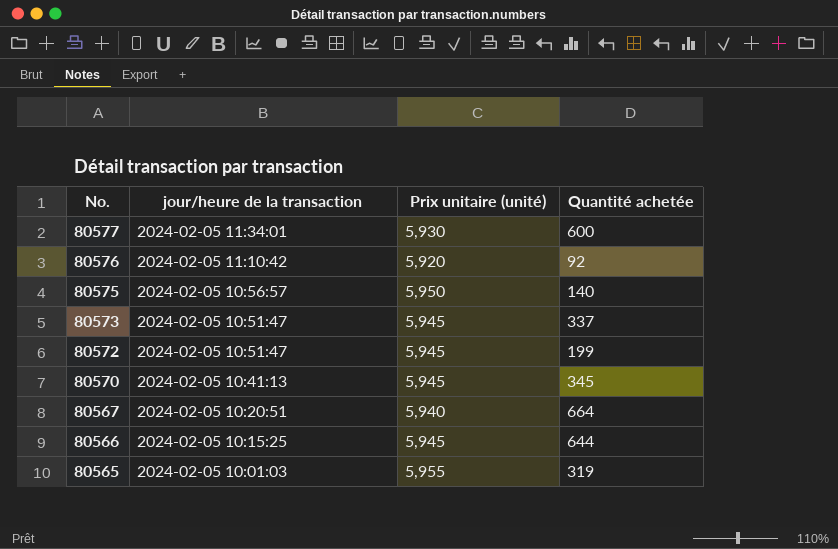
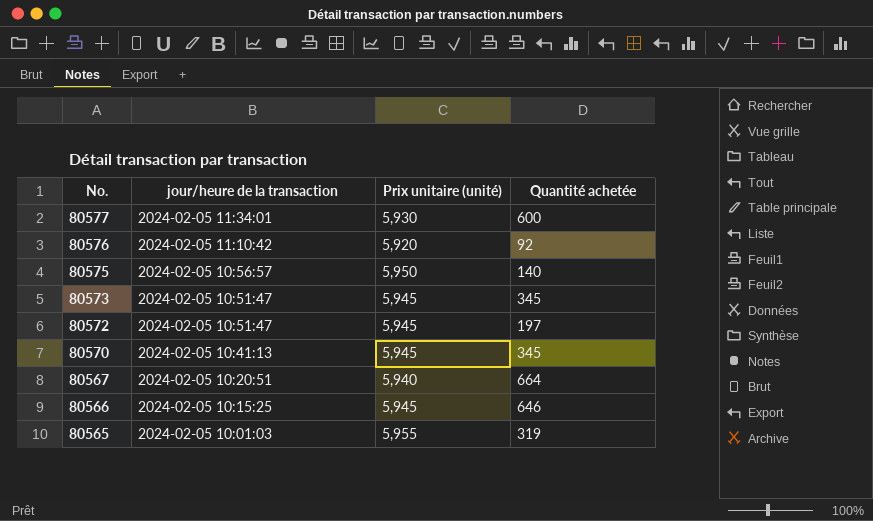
80573 | Quantité achetée: 337 -> 345
80572 | Quantité achetée: 199 -> 197
80566 | Quantité achetée: 644 -> 646

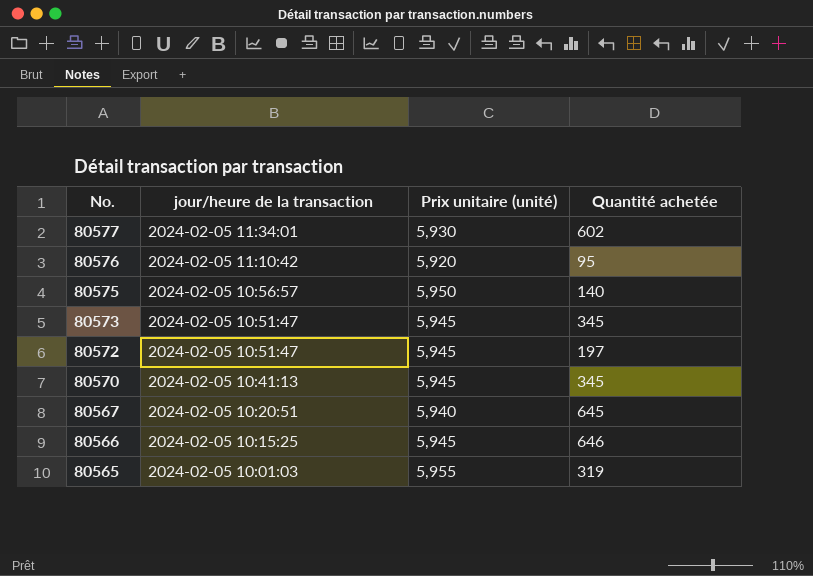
80577 | Quantité achetée: 600 -> 602
80576 | Quantité achetée: 92 -> 95
80567 | Quantité achetée: 664 -> 645

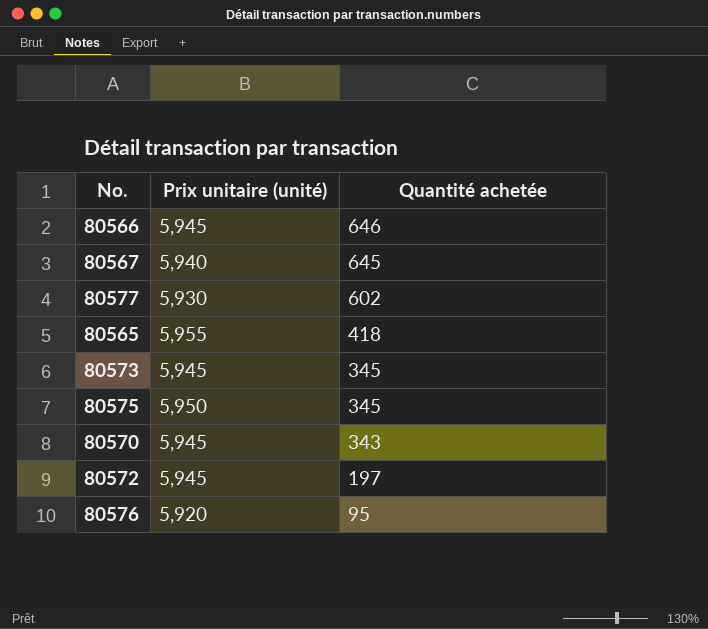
row order: No. descending -> Quantité achetée descending
column jour/heure de la transaction | position: 2 -> none
80565 | Quantité achetée: 319 -> 418
80575 | Quantité achetée: 140 -> 345
80570 | Quantité achetée: 345 -> 343

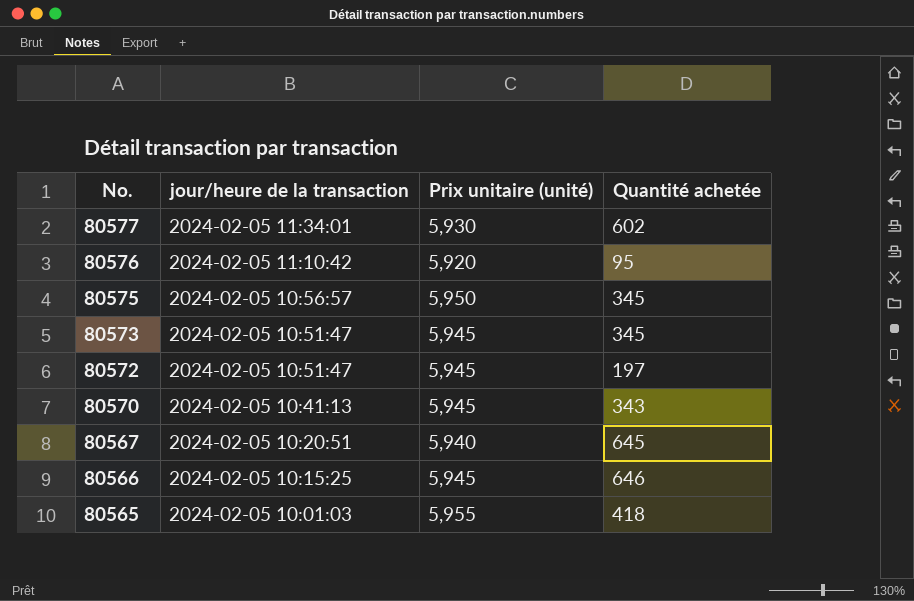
row order: Quantité achetée descending -> No. descending
column jour/heure de la transaction | position: none -> 2

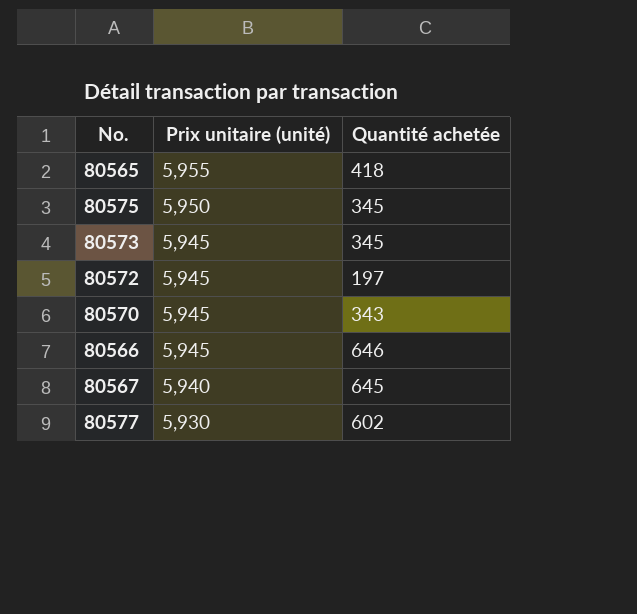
row order: No. descending -> Prix unitaire (unité) descending
column jour/heure de la transaction | position: 2 -> none
row 80576: 2024-02-05 11:10:42 | 5,920 | 95 -> none

